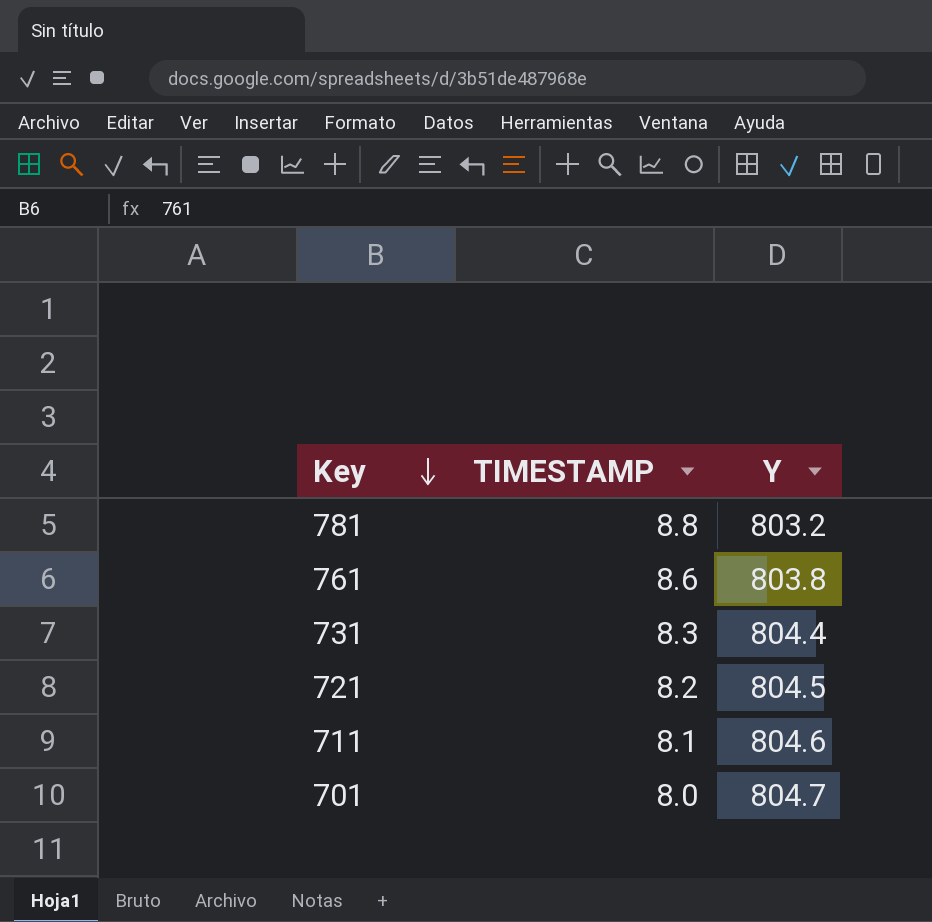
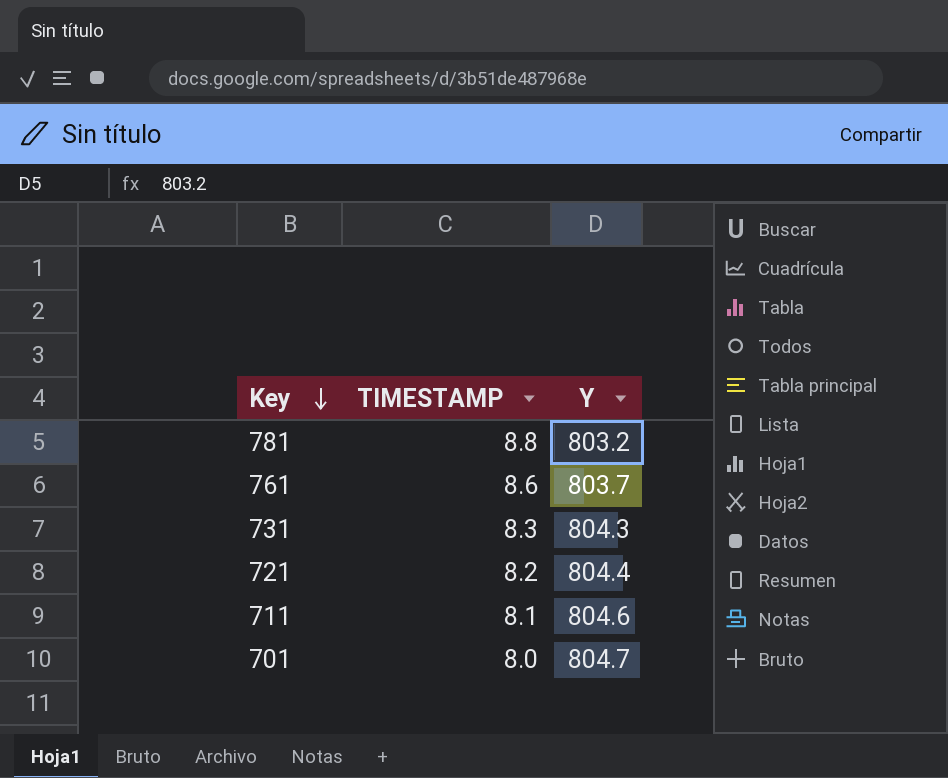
761 | Y: 803.8 -> 803.7
731 | Y: 804.4 -> 804.3
721 | Y: 804.5 -> 804.4

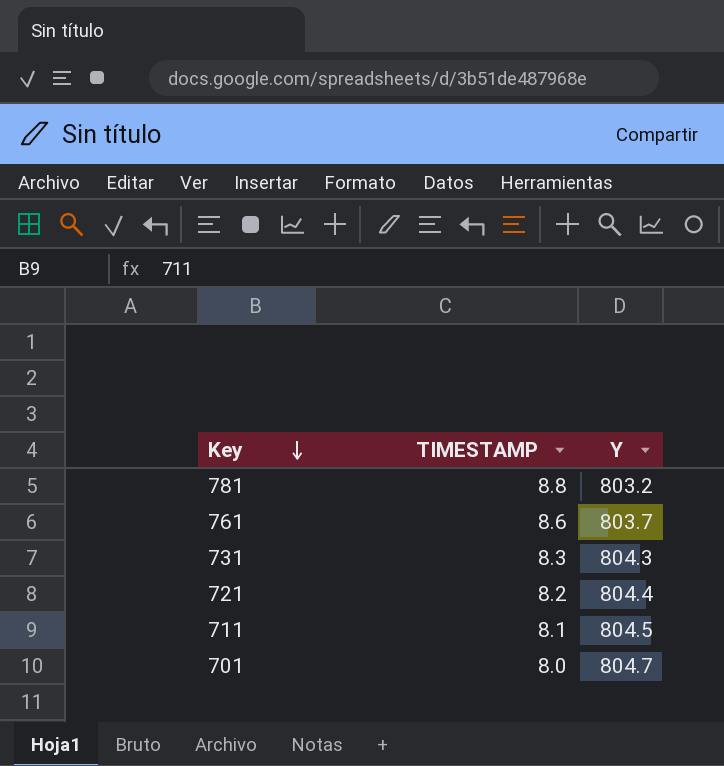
711 | Y: 804.6 -> 804.5

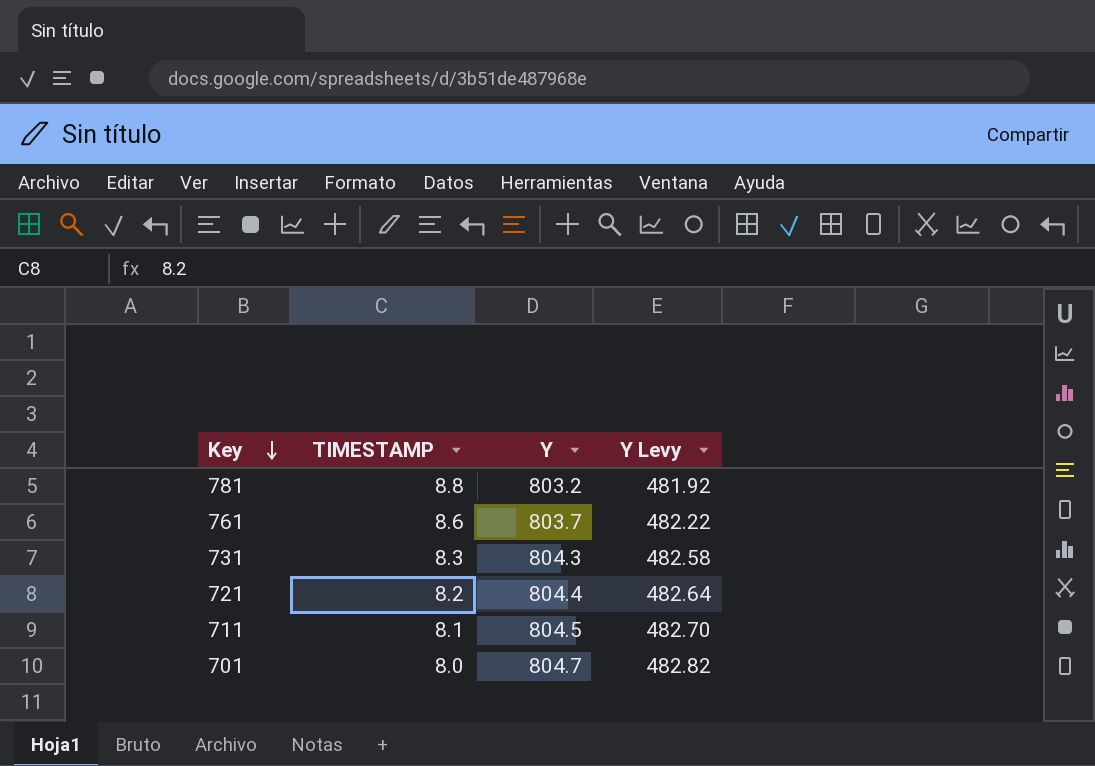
column Y Levy | formula: none -> [Y] * 0.6

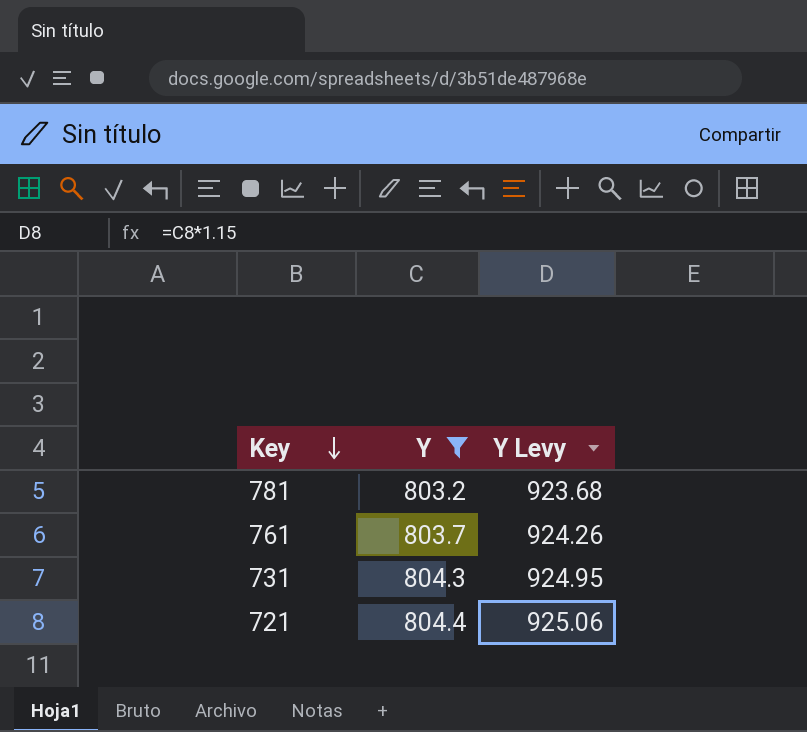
filter: none -> Y <= 804.4
column TIMESTAMP | position: 2 -> none
column Y Levy | formula: [Y] * 0.6 -> [Y] * 1.15

